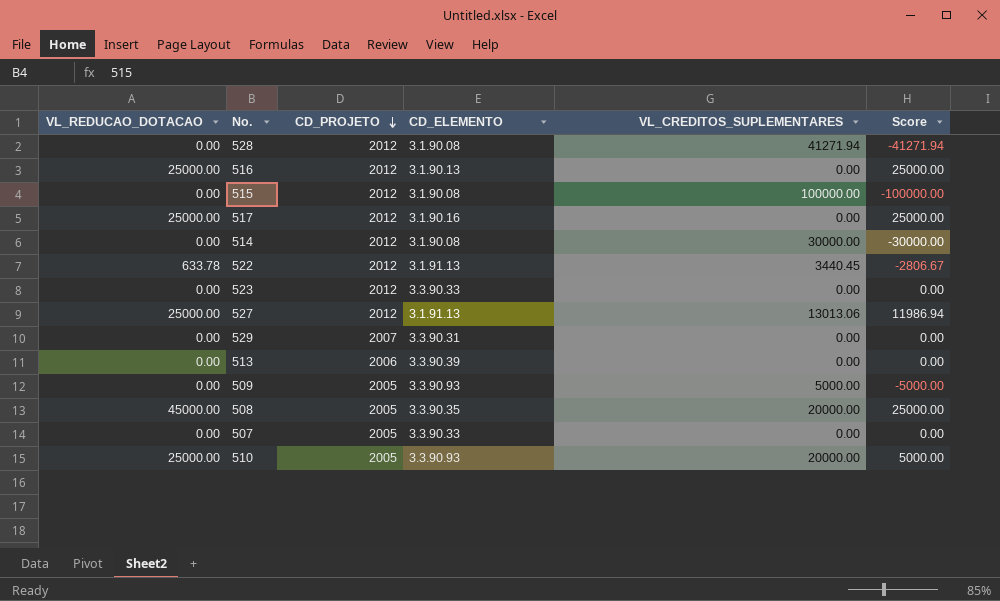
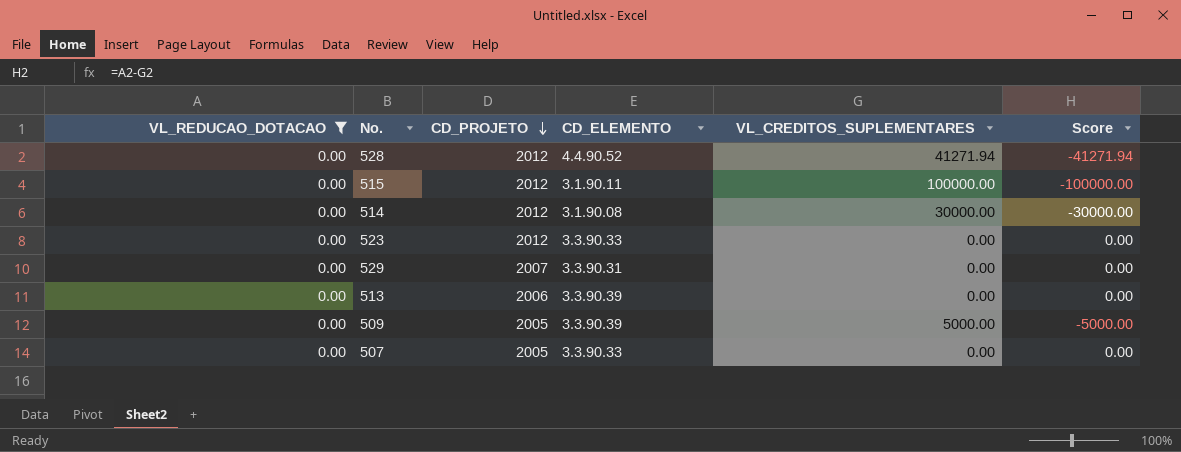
filter: none -> VL_REDUCAO_DOTACAO = 0.00
528 | CD_ELEMENTO: 3.1.90.08 -> 4.4.90.52
515 | CD_ELEMENTO: 3.1.90.08 -> 3.1.90.11
509 | CD_ELEMENTO: 3.3.90.93 -> 3.3.90.39

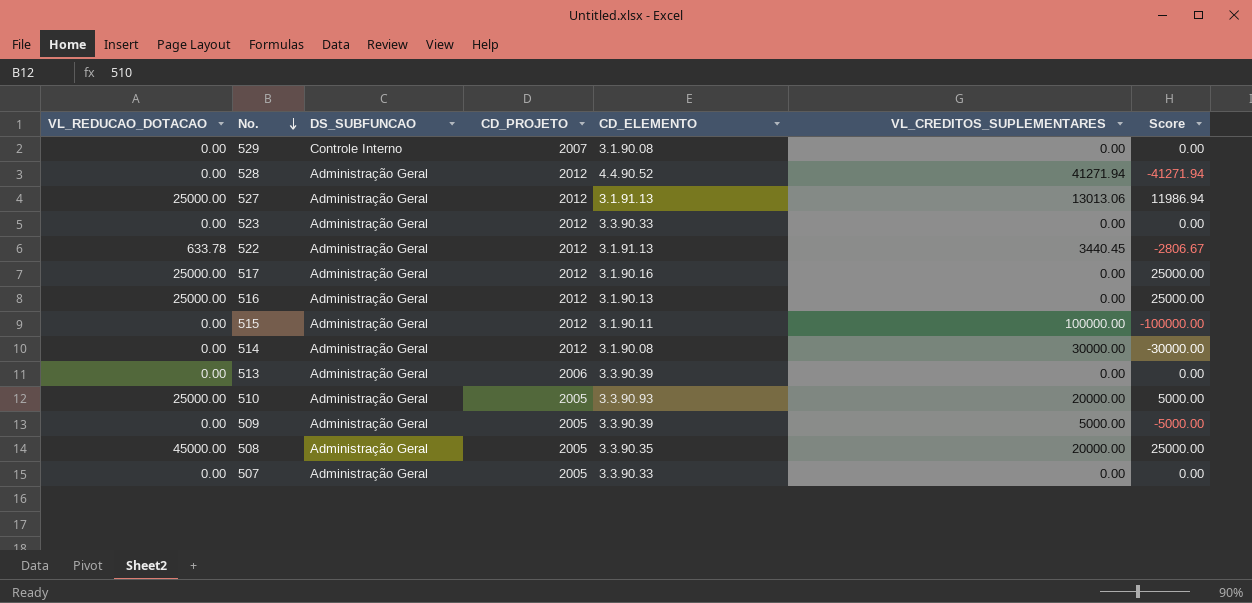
filter: VL_REDUCAO_DOTACAO = 0.00 -> none
row order: CD_PROJETO descending -> No. descending
column DS_SUBFUNCAO | position: none -> 3
529 | CD_ELEMENTO: 3.3.90.31 -> 3.1.90.08

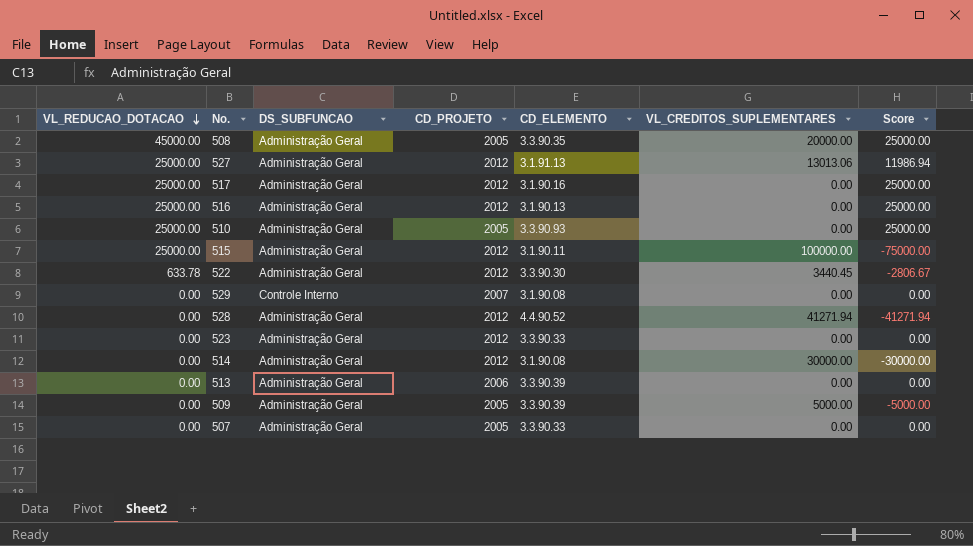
row order: No. descending -> VL_REDUCAO_DOTACAO descending
510 | VL_CREDITOS_SUPLEMENTARES: 20000.00 -> 0.00
510 | Score: 5000.00 -> 25000.00
515 | VL_REDUCAO_DOTACAO: 0.00 -> 25000.00
515 | Score: -100000.00 -> -75000.00
522 | CD_ELEMENTO: 3.1.91.13 -> 3.3.90.30

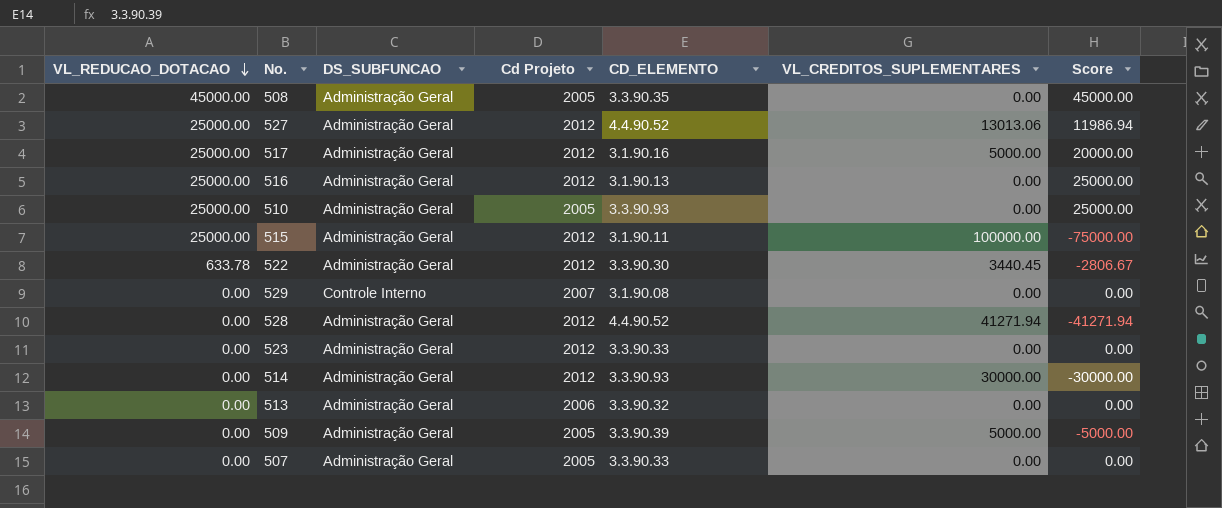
column name: CD_PROJETO -> Cd Projeto
508 | VL_CREDITOS_SUPLEMENTARES: 20000.00 -> 0.00
508 | Score: 25000.00 -> 45000.00
527 | CD_ELEMENTO: 3.1.91.13 -> 4.4.90.52
517 | VL_CREDITOS_SUPLEMENTARES: 0.00 -> 5000.00
517 | Score: 25000.00 -> 20000.00
514 | CD_ELEMENTO: 3.1.90.08 -> 3.3.90.93
513 | CD_ELEMENTO: 3.3.90.39 -> 3.3.90.32

